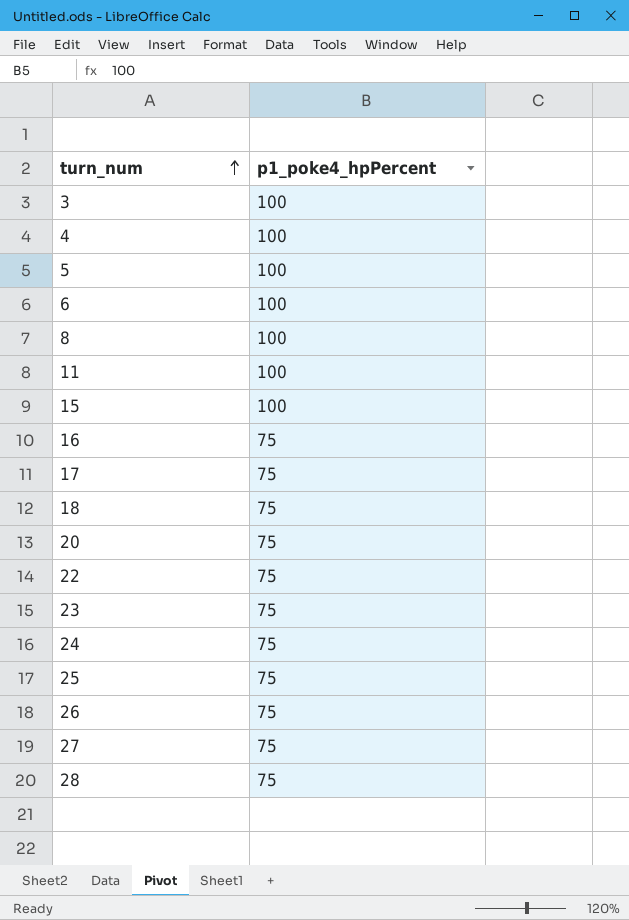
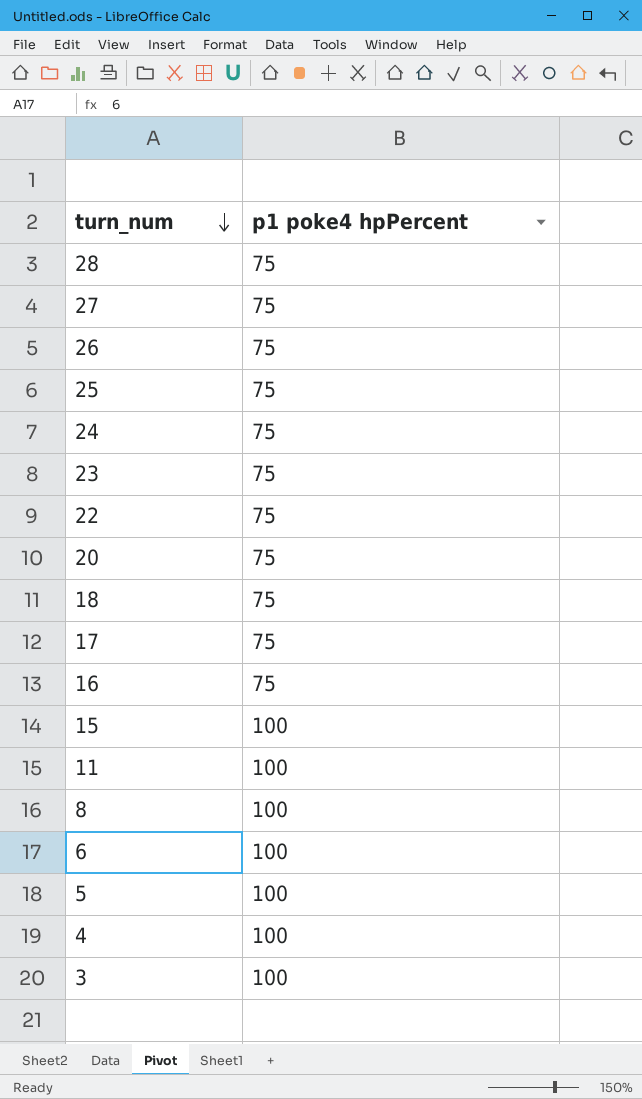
row order: turn_num ascending -> turn_num descending
column name: p1_poke4_hpPercent -> p1 poke4 hpPercent

